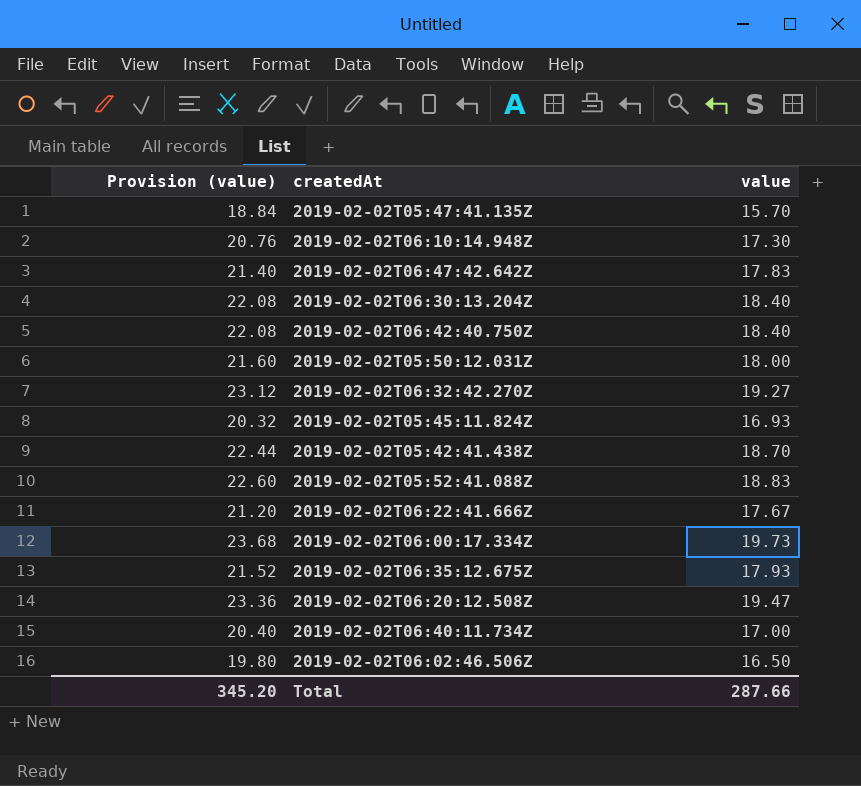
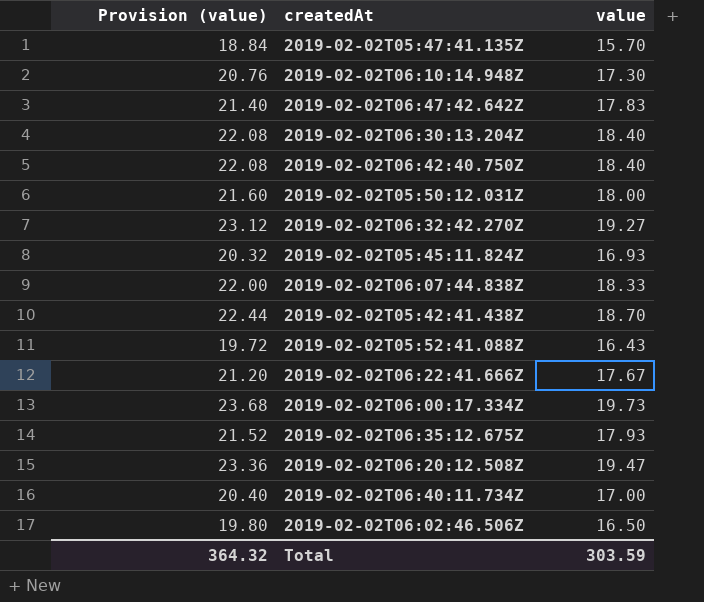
row 2019-02-02T06:07:44.838Z: none -> 22.00 | 18.33
2019-02-02T05:52:41.088Z | Provision (value): 22.60 -> 19.72
2019-02-02T05:52:41.088Z | value: 18.83 -> 16.43
Total | Provision (value): 345.20 -> 364.32
Total | value: 287.66 -> 303.59

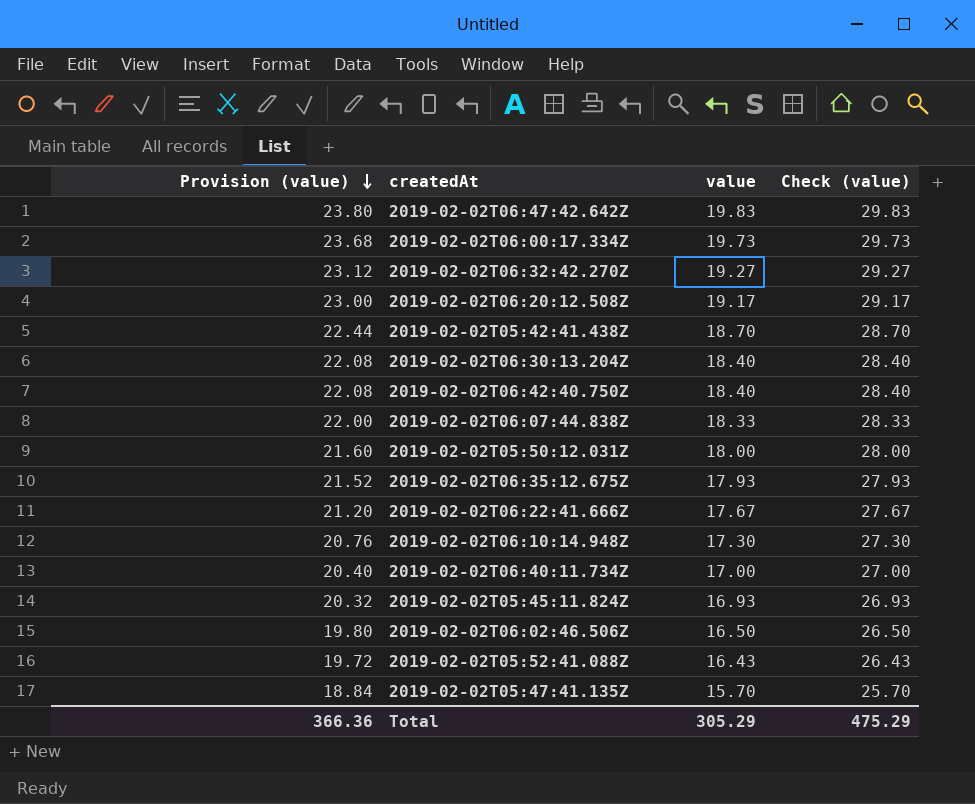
row order: none -> Provision (value) descending
column Check (value) | formula: none -> [value] + 10
2019-02-02T06:47:42.642Z | Provision (value): 21.40 -> 23.80
2019-02-02T06:47:42.642Z | value: 17.83 -> 19.83
2019-02-02T06:20:12.508Z | Provision (value): 23.36 -> 23.00
2019-02-02T06:20:12.508Z | value: 19.47 -> 19.17
Total | Provision (value): 364.32 -> 366.36
Total | value: 303.59 -> 305.29

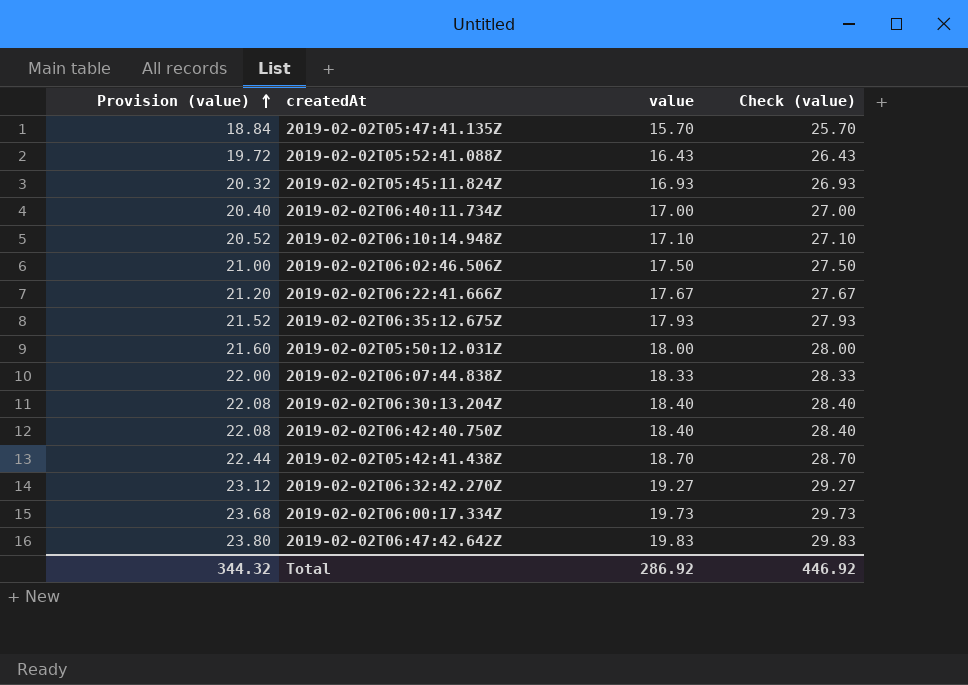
row order: Provision (value) descending -> Provision (value) ascending
row 2019-02-02T06:20:12.508Z: 23.00 | 19.17 | 29.17 -> none
2019-02-02T06:10:14.948Z | Provision (value): 20.76 -> 20.52
2019-02-02T06:10:14.948Z | value: 17.30 -> 17.10
2019-02-02T06:10:14.948Z | Check (value): 27.30 -> 27.10
2019-02-02T06:02:46.506Z | Provision (value): 19.80 -> 21.00
2019-02-02T06:02:46.506Z | value: 16.50 -> 17.50
2019-02-02T06:02:46.506Z | Check (value): 26.50 -> 27.50
Total | Provision (value): 366.36 -> 344.32
Total | value: 305.29 -> 286.92
Total | Check (value): 475.29 -> 446.92

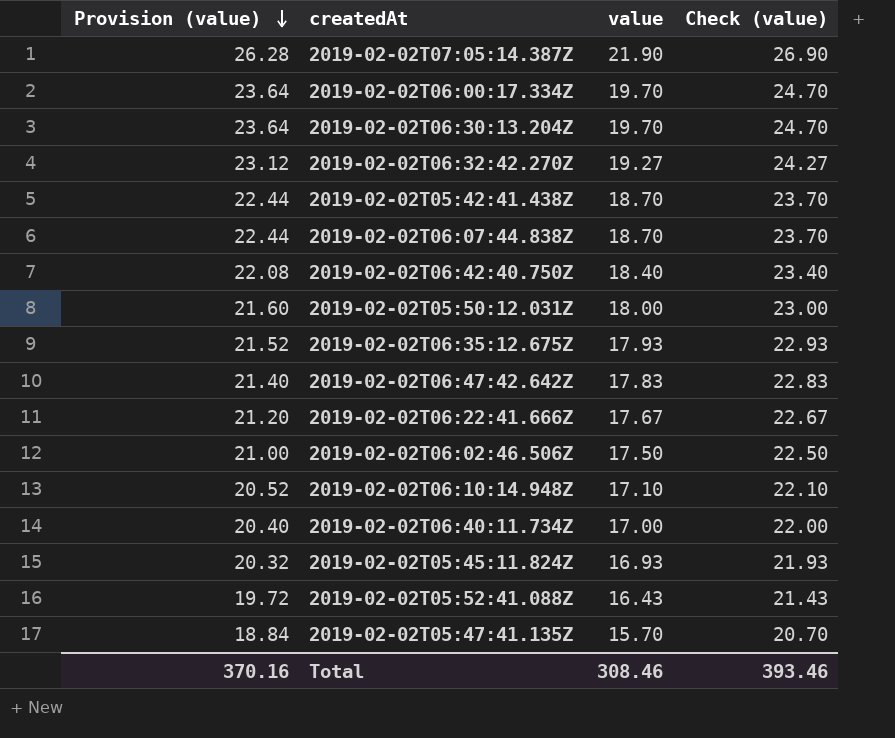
row order: Provision (value) ascending -> Provision (value) descending
column Check (value) | formula: [value] + 10 -> [value] + 5
row 2019-02-02T07:05:14.387Z: none -> 26.28 | 21.90 | 26.90
2019-02-02T06:00:17.334Z | Provision (value): 23.68 -> 23.64
2019-02-02T06:00:17.334Z | value: 19.73 -> 19.70
2019-02-02T06:30:13.204Z | Provision (value): 22.08 -> 23.64
2019-02-02T06:30:13.204Z | value: 18.40 -> 19.70
2019-02-02T06:07:44.838Z | Provision (value): 22.00 -> 22.44
2019-02-02T06:07:44.838Z | value: 18.33 -> 18.70
2019-02-02T06:47:42.642Z | Provision (value): 23.80 -> 21.40
2019-02-02T06:47:42.642Z | value: 19.83 -> 17.83
Total | Provision (value): 344.32 -> 370.16
Total | value: 286.92 -> 308.46
Total | Check (value): 446.92 -> 393.46

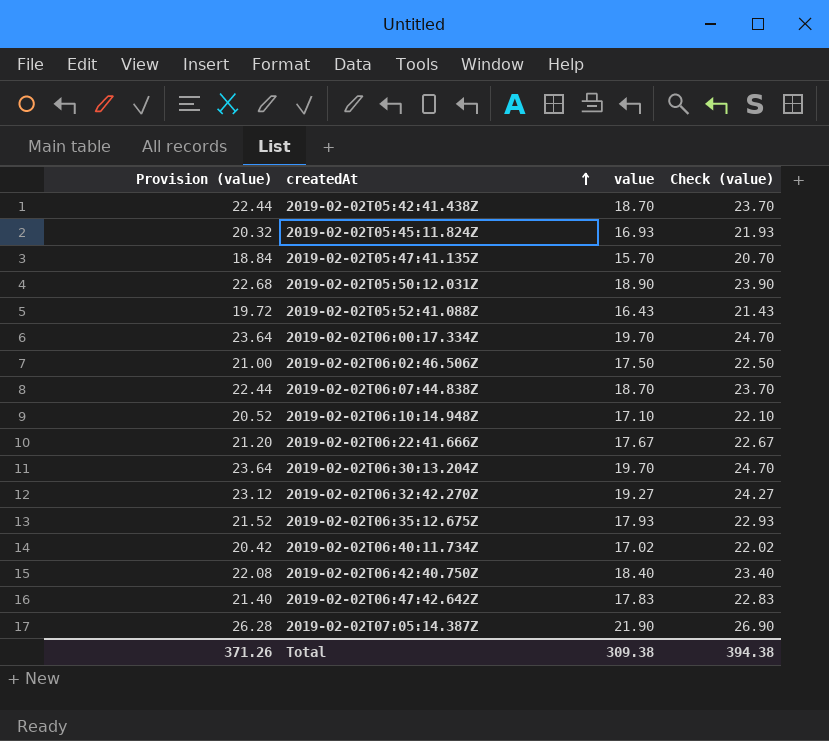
row order: Provision (value) descending -> createdAt ascending
2019-02-02T05:50:12.031Z | Provision (value): 21.60 -> 22.68
2019-02-02T05:50:12.031Z | value: 18.00 -> 18.90
2019-02-02T05:50:12.031Z | Check (value): 23.00 -> 23.90
2019-02-02T06:40:11.734Z | Provision (value): 20.40 -> 20.42
2019-02-02T06:40:11.734Z | value: 17.00 -> 17.02
2019-02-02T06:40:11.734Z | Check (value): 22.00 -> 22.02
Total | Provision (value): 370.16 -> 371.26
Total | value: 308.46 -> 309.38
Total | Check (value): 393.46 -> 394.38

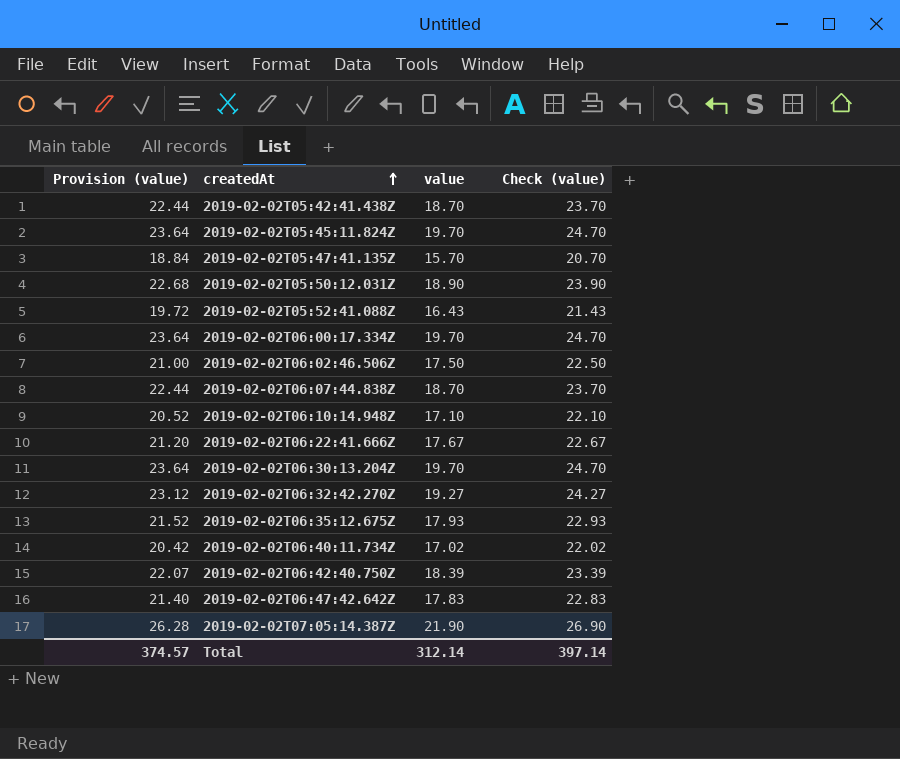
2019-02-02T05:45:11.824Z | Provision (value): 20.32 -> 23.64
2019-02-02T05:45:11.824Z | value: 16.93 -> 19.70
2019-02-02T05:45:11.824Z | Check (value): 21.93 -> 24.70
2019-02-02T06:42:40.750Z | Provision (value): 22.08 -> 22.07
2019-02-02T06:42:40.750Z | value: 18.40 -> 18.39
2019-02-02T06:42:40.750Z | Check (value): 23.40 -> 23.39
Total | Provision (value): 371.26 -> 374.57
Total | value: 309.38 -> 312.14
Total | Check (value): 394.38 -> 397.14

